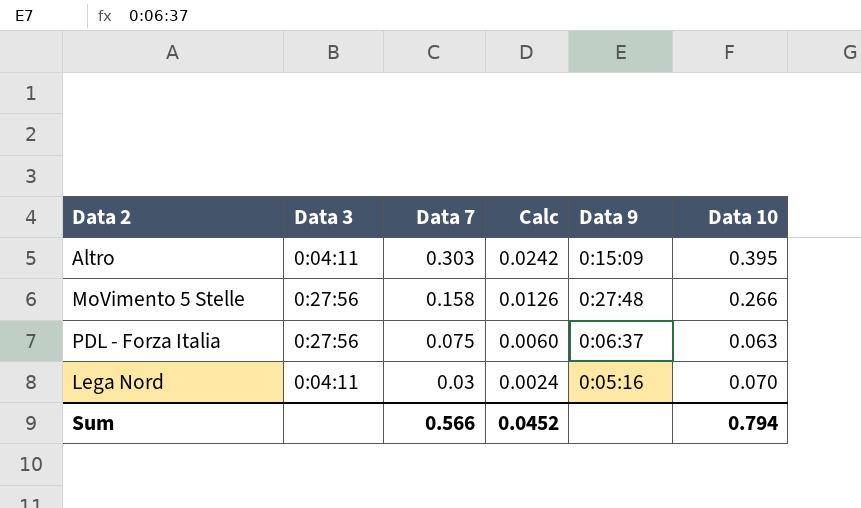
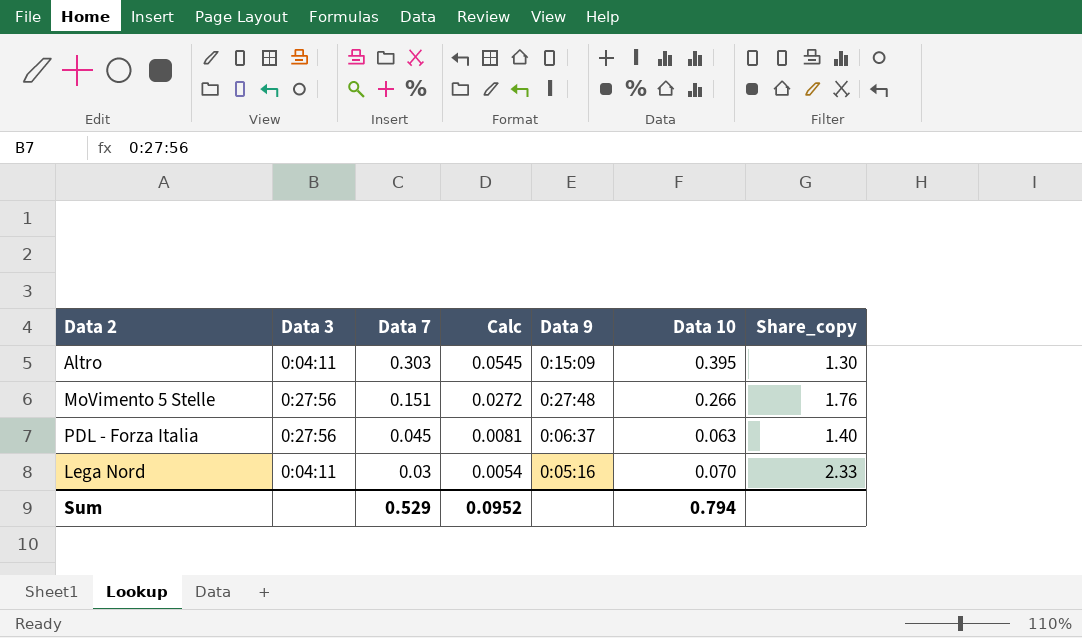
column Calc | formula: [Data 7] * 0.08 -> [Data 7] * 0.18
column Share_copy | formula: none -> [Data 10] / [Data 7]
MoVimento 5 Stelle | Data 7: 0.158 -> 0.151
PDL - Forza Italia | Data 7: 0.075 -> 0.045
Sum | Data 7: 0.566 -> 0.529
Sum | Calc: 0.0452 -> 0.0952

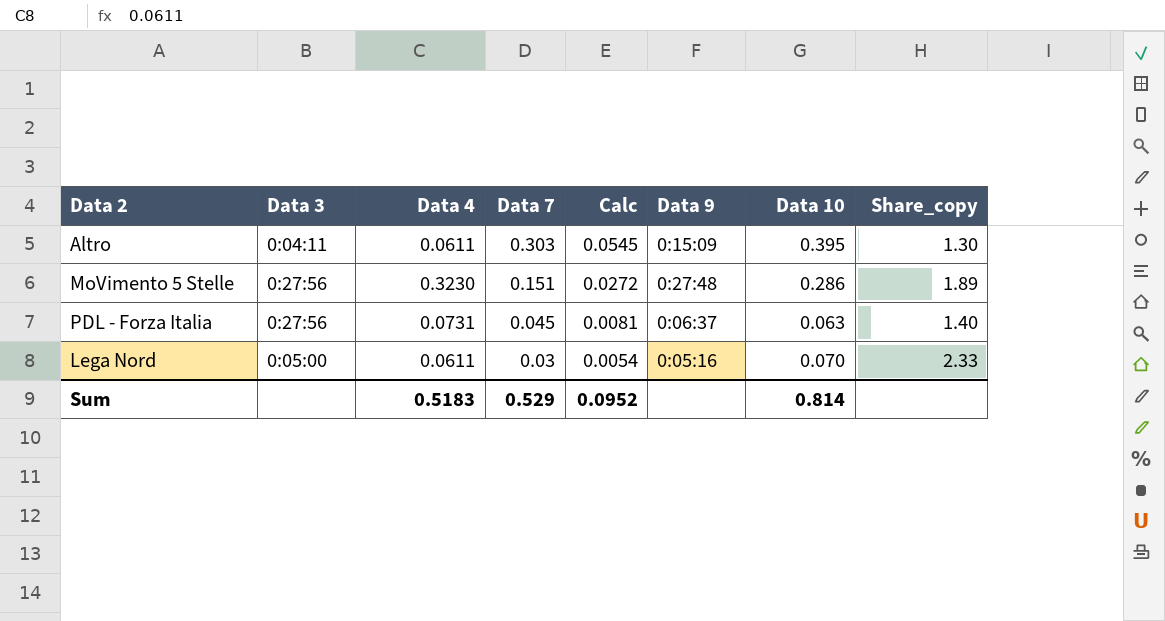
column Data 4 | position: none -> 3
MoVimento 5 Stelle | Data 10: 0.266 -> 0.286
MoVimento 5 Stelle | Share_copy: 1.76 -> 1.89
Lega Nord | Data 3: 0:04:11 -> 0:05:00
Sum | Data 10: 0.794 -> 0.814

